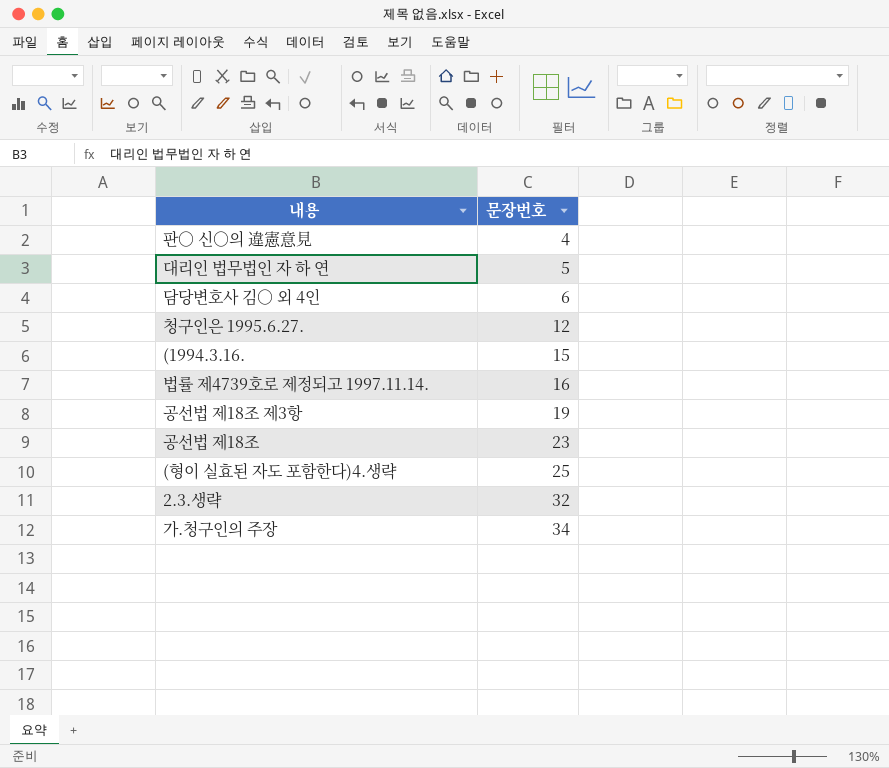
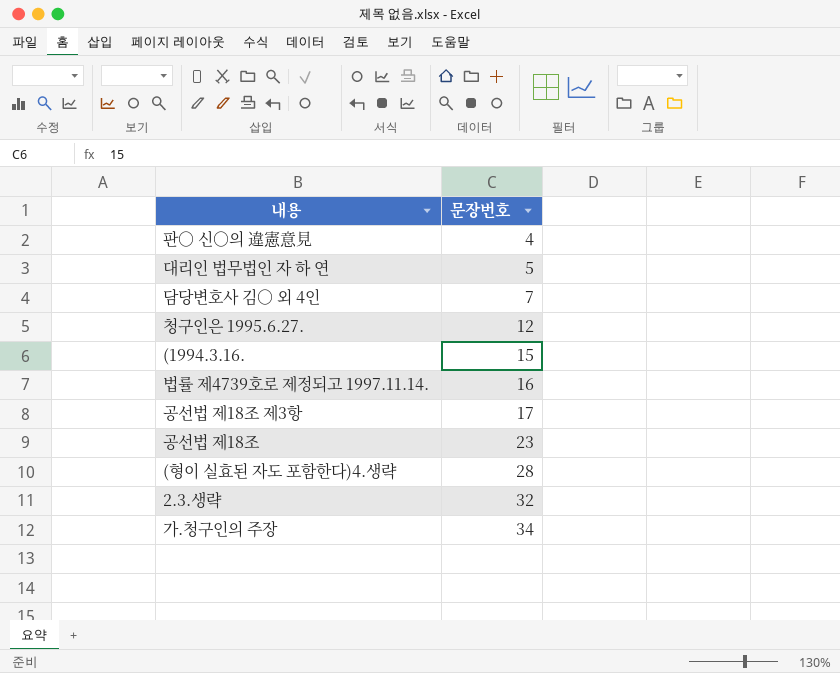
담당변호사 김○ 외 4인 | 문장번호: 6 -> 7
공선법 제18조 제3항 | 문장번호: 19 -> 17
(형이 실효된 자도 포함한다)4.생략 | 문장번호: 25 -> 28

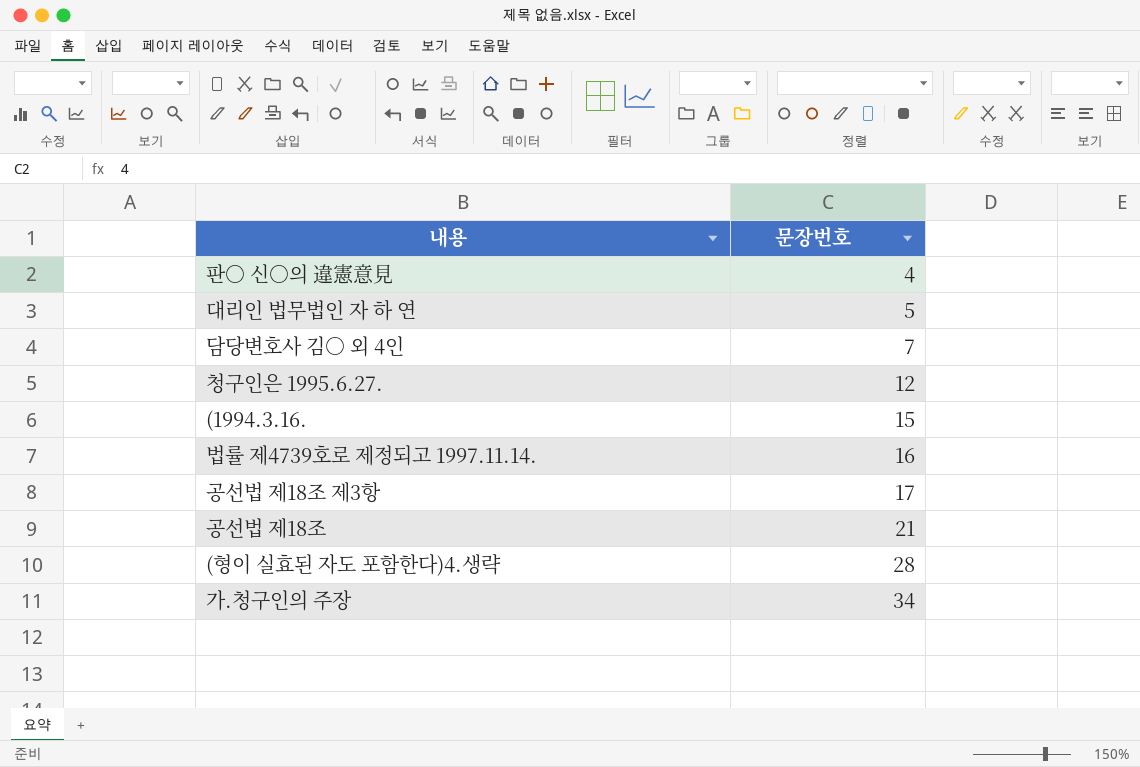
row 2.3.생략: 32 -> none
공선법 제18조 | 문장번호: 23 -> 21

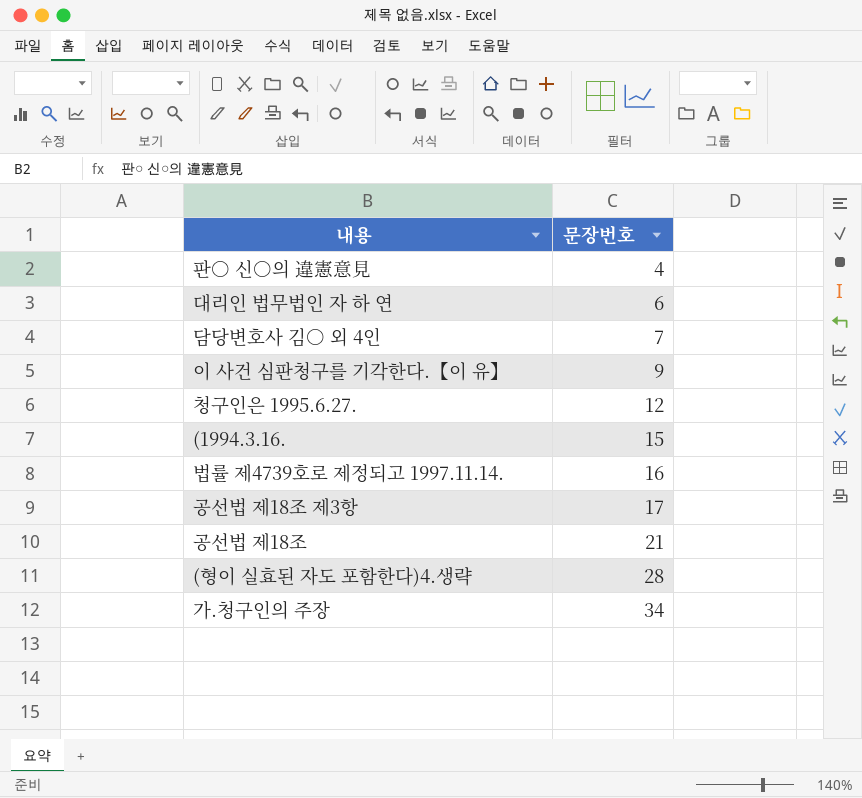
대리인 법무법인 자 하 연 | 문장번호: 5 -> 6
row 이 사건 심판청구를 기각한다.【이 유】: none -> 9

